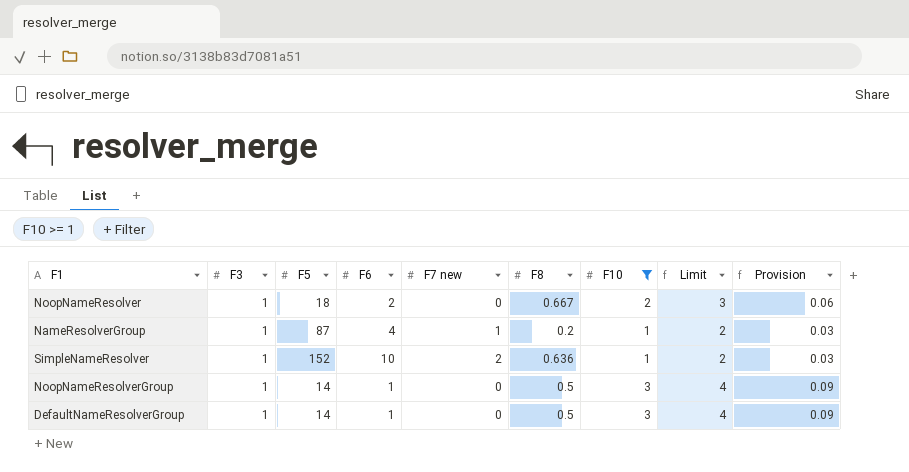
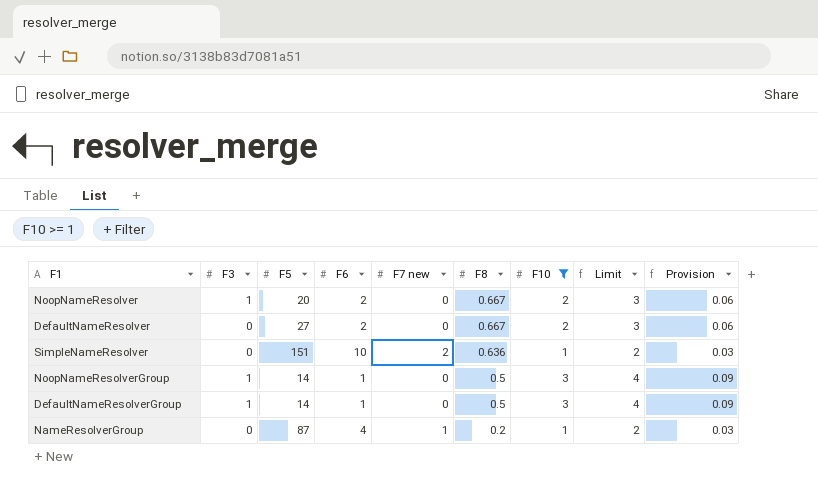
row order: none -> F8 descending
NoopNameResolver | F5: 18 -> 20
row DefaultNameResolver: none -> 0 | 27 | 2 | 0 | 0.667 | 2 | 3 | 0.06
SimpleNameResolver | F3: 1 -> 0
SimpleNameResolver | F5: 152 -> 151
NameResolverGroup | F3: 1 -> 0

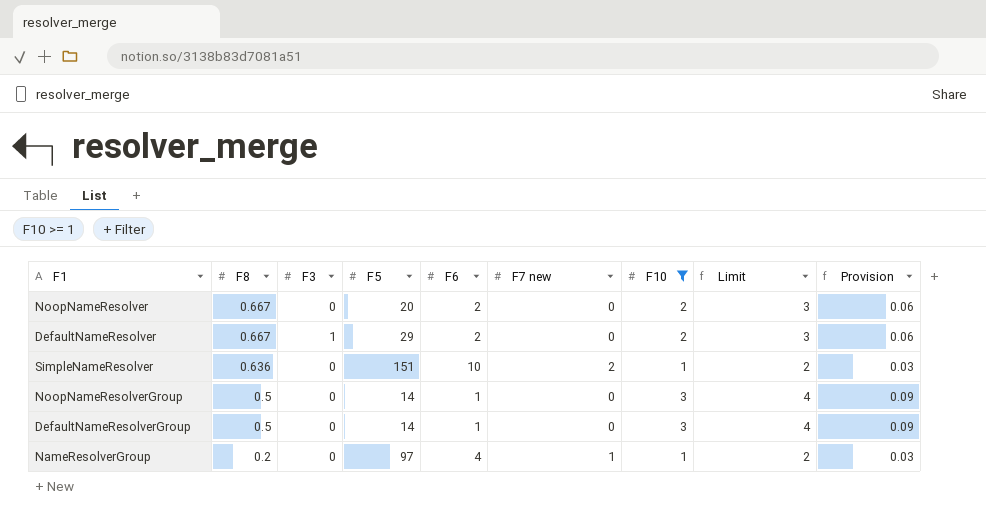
column F8 | position: 6 -> 2
NoopNameResolver | F3: 1 -> 0
DefaultNameResolver | F3: 0 -> 1
DefaultNameResolver | F5: 27 -> 29
NoopNameResolverGroup | F3: 1 -> 0
DefaultNameResolverGroup | F3: 1 -> 0
NameResolverGroup | F5: 87 -> 97

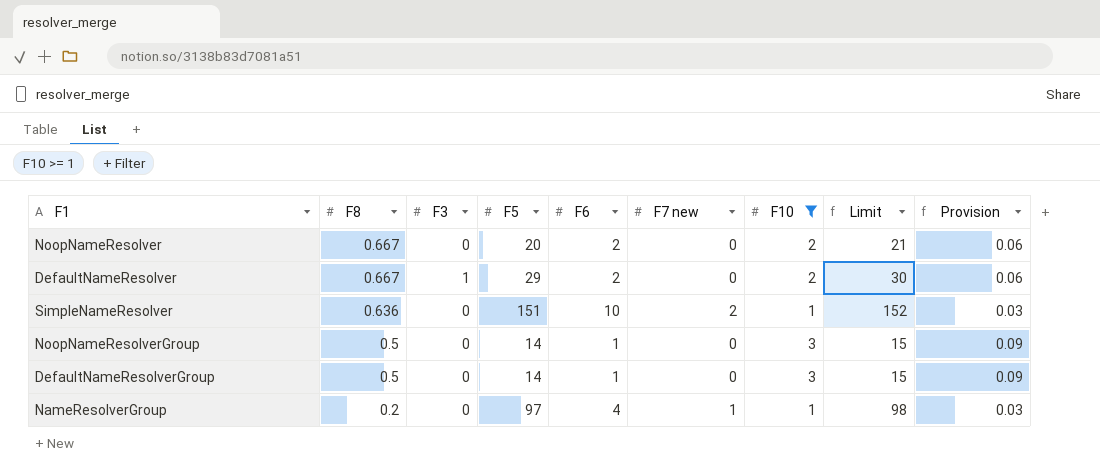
column Limit | formula: [F10] + 1 -> [F5] + 1

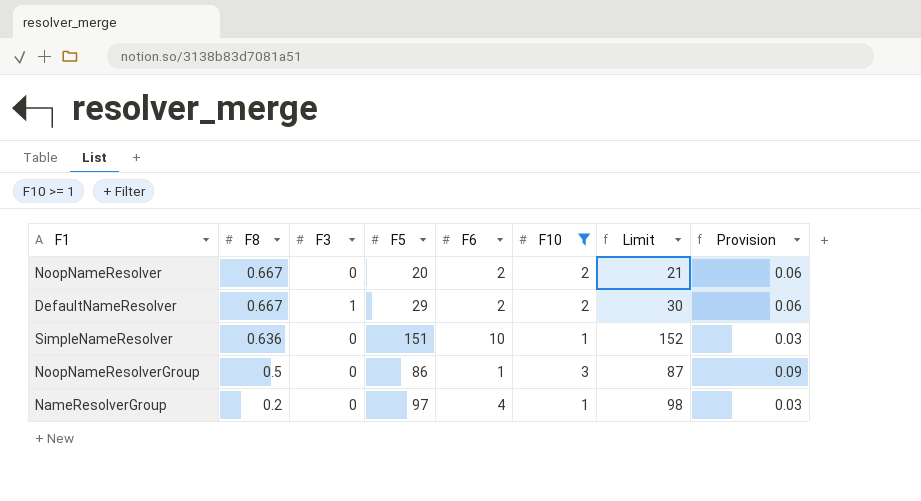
column F7 new | position: 6 -> none
row DefaultNameResolverGroup: 0.5 | 0 | 14 | 1 | 0 | 3 | 15 | 0.09 -> none
NoopNameResolverGroup | F5: 14 -> 86
NoopNameResolverGroup | Limit: 15 -> 87

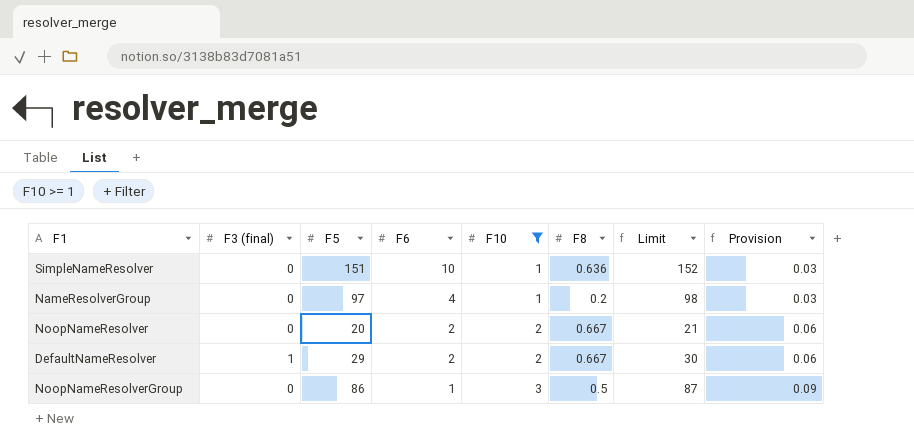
row order: F8 descending -> F6 descending
column name: F3 -> F3 (final)
column F8 | position: 2 -> 6

